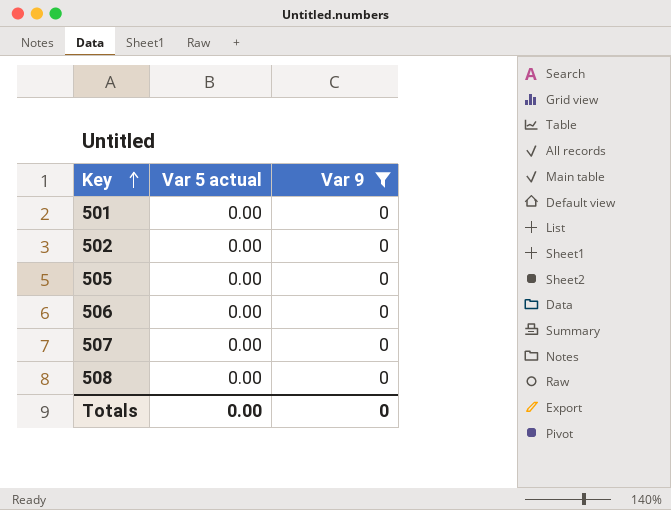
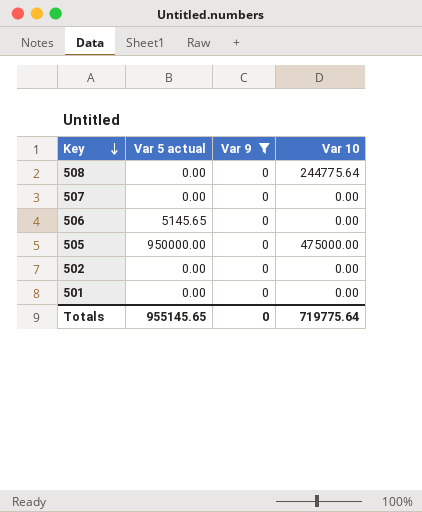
row order: Key ascending -> Key descending
column Var 10 | position: none -> 4
506 | Var 5 actual: 0.00 -> 5145.65
505 | Var 5 actual: 0.00 -> 950000.00
Totals | Var 5 actual: 0.00 -> 955145.65

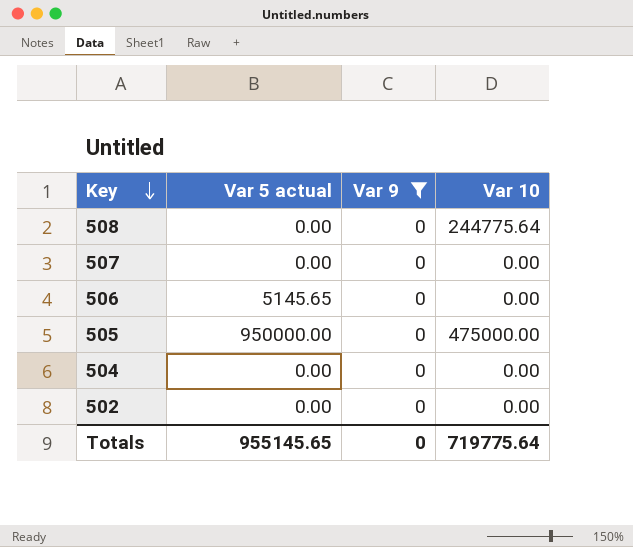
row 501: 0.00 | 0 | 0.00 -> none
row 504: none -> 0.00 | 0 | 0.00

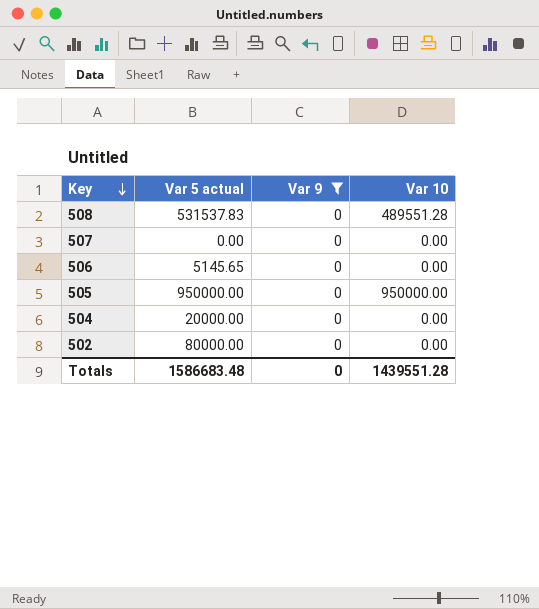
508 | Var 5 actual: 0.00 -> 531537.83
508 | Var 10: 244775.64 -> 489551.28
505 | Var 10: 475000.00 -> 950000.00
504 | Var 5 actual: 0.00 -> 20000.00
502 | Var 5 actual: 0.00 -> 80000.00
Totals | Var 5 actual: 955145.65 -> 1586683.48
Totals | Var 10: 719775.64 -> 1439551.28

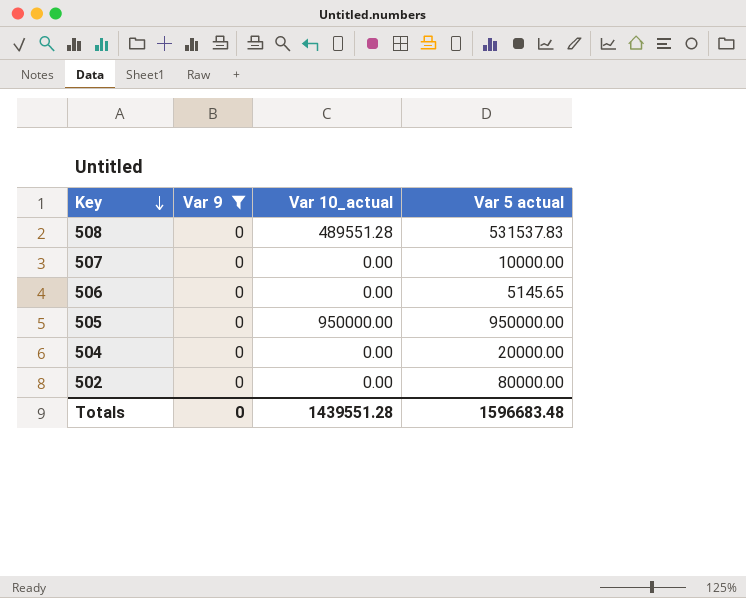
column name: Var 10 -> Var 10_actual
column Var 5 actual | position: 2 -> 4
507 | Var 5 actual: 0.00 -> 10000.00
Totals | Var 5 actual: 1586683.48 -> 1596683.48

